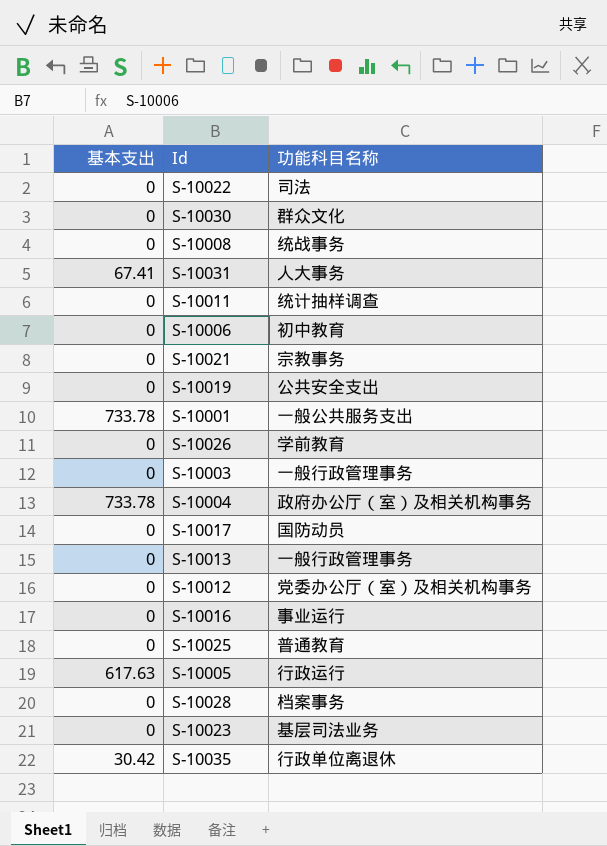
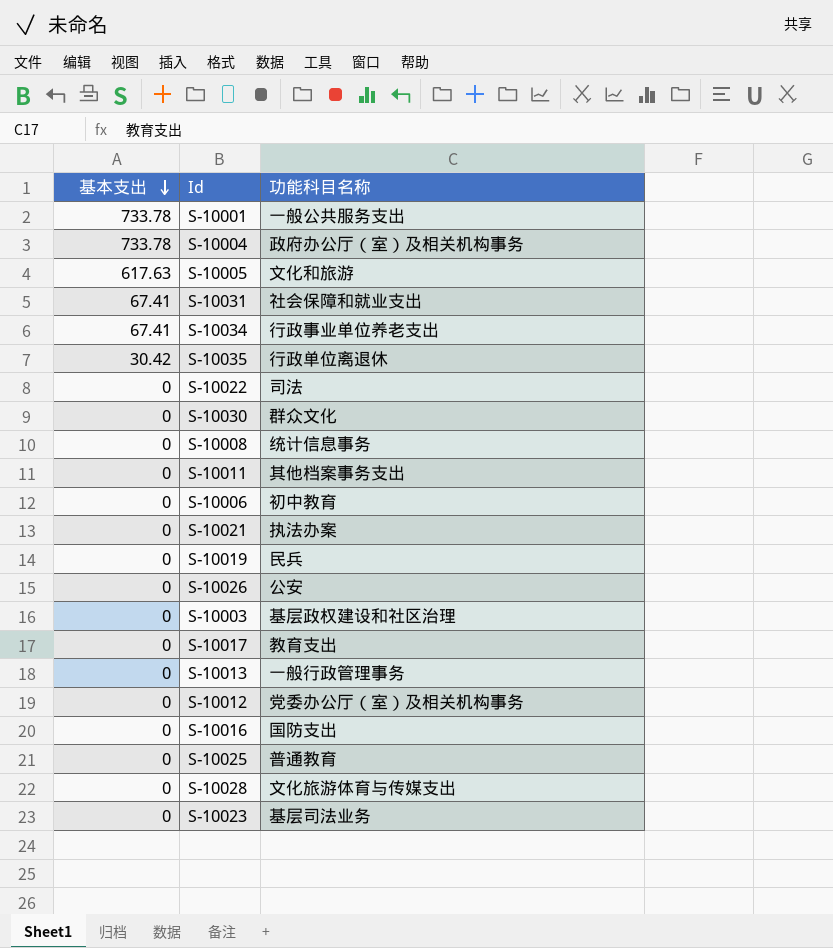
row order: none -> 基本支出 descending
S-10005 | 功能科目名称: 行政运行 -> 文化和旅游
S-10031 | 功能科目名称: 人大事务 -> 社会保障和就业支出
row S-10034: none -> 67.41 | 行政事业单位养老支出
S-10008 | 功能科目名称: 统战事务 -> 统计信息事务
S-10011 | 功能科目名称: 统计抽样调查 -> 其他档案事务支出
S-10021 | 功能科目名称: 宗教事务 -> 执法办案
S-10019 | 功能科目名称: 公共安全支出 -> 民兵
S-10026 | 功能科目名称: 学前教育 -> 公安
S-10003 | 功能科目名称: 一般行政管理事务 -> 基层政权建设和社区治理
S-10017 | 功能科目名称: 国防动员 -> 教育支出
S-10016 | 功能科目名称: 事业运行 -> 国防支出
S-10028 | 功能科目名称: 档案事务 -> 文化旅游体育与传媒支出

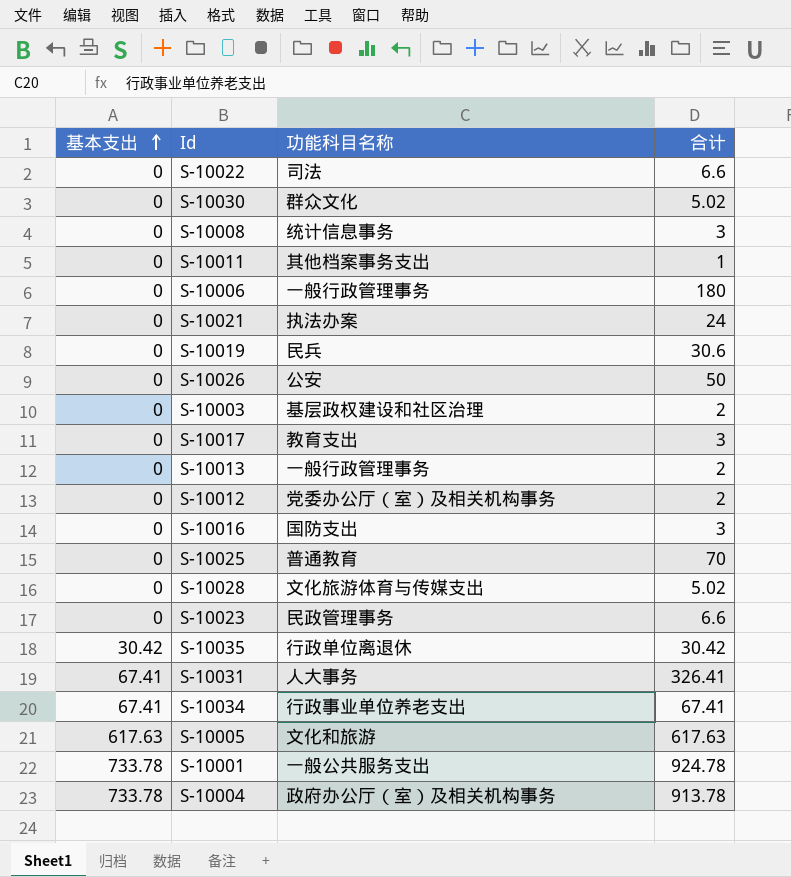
row order: 基本支出 descending -> 基本支出 ascending
column 合计 | position: none -> 4
S-10006 | 功能科目名称: 初中教育 -> 一般行政管理事务
S-10023 | 功能科目名称: 基层司法业务 -> 民政管理事务
S-10031 | 功能科目名称: 社会保障和就业支出 -> 人大事务

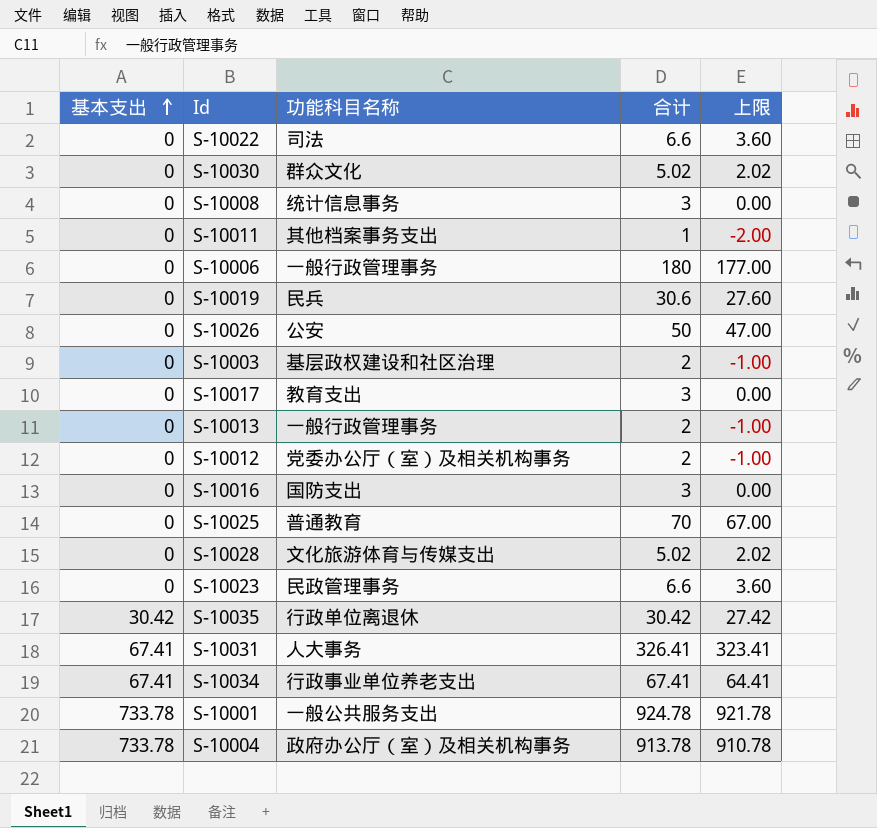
column 上限 | formula: none -> [合计] - 3
row S-10021: 0 | 执法办案 | 24 -> none
row S-10005: 617.63 | 文化和旅游 | 617.63 -> none

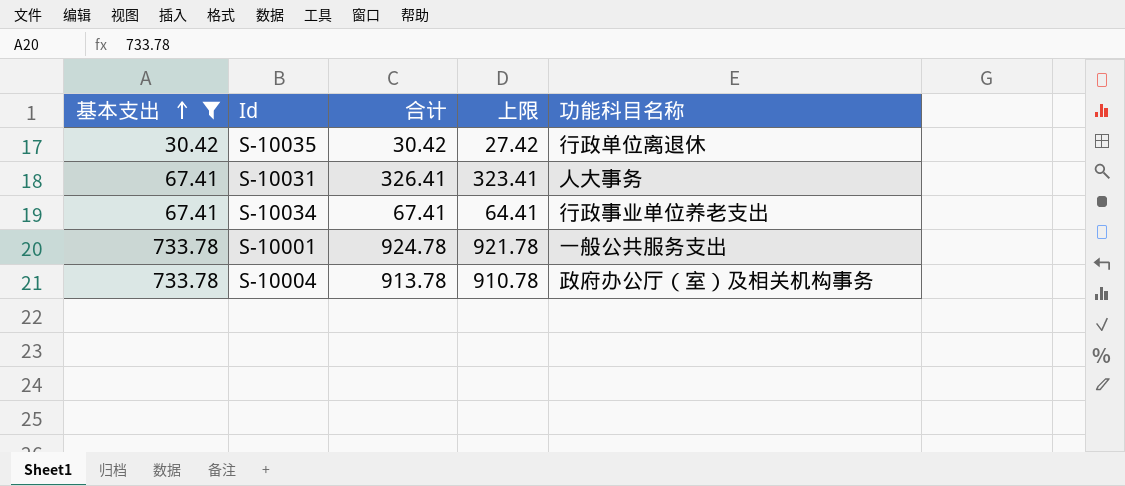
filter: none -> 基本支出 != 0
column 功能科目名称 | position: 3 -> 5

